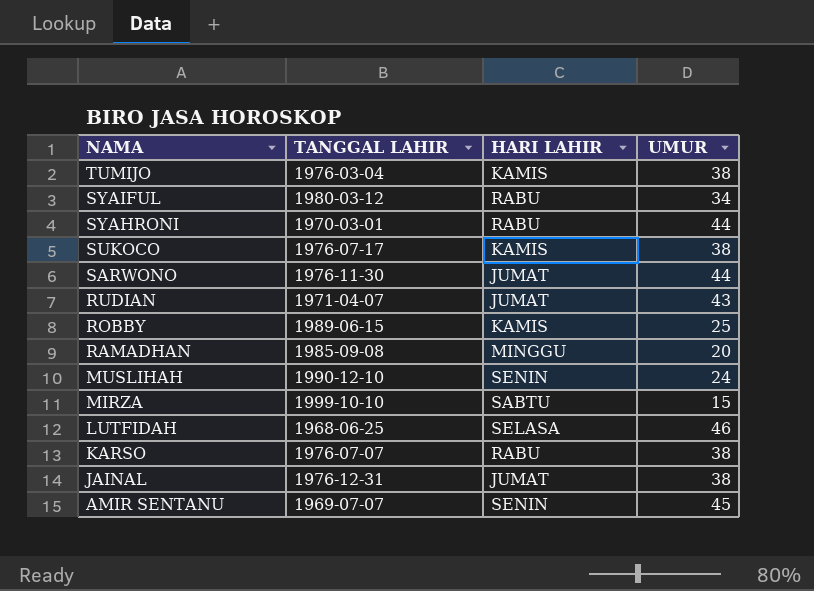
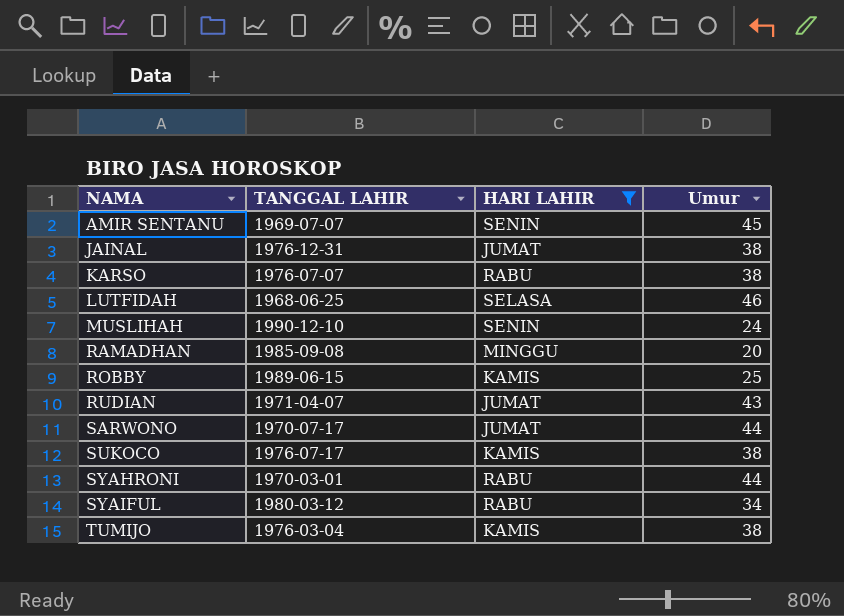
filter: none -> HARI LAHIR != SABTU
row order: NAMA descending -> NAMA ascending
column name: UMUR -> Umur
SARWONO | TANGGAL LAHIR: 1976-11-30 -> 1970-07-17

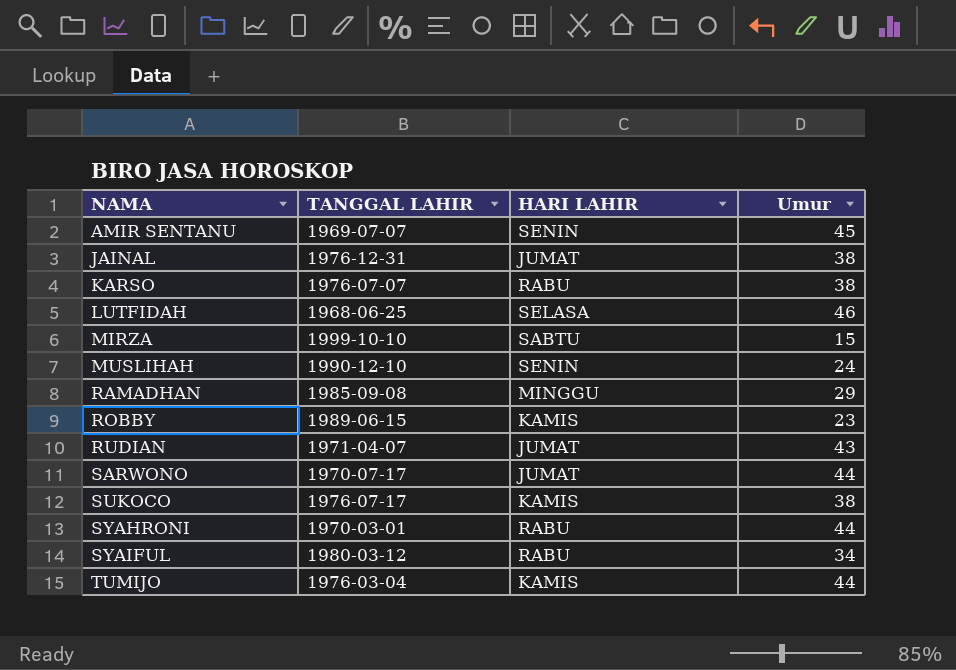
filter: HARI LAHIR != SABTU -> none
RAMADHAN | Umur: 20 -> 29
ROBBY | Umur: 25 -> 23
TUMIJO | Umur: 38 -> 44

